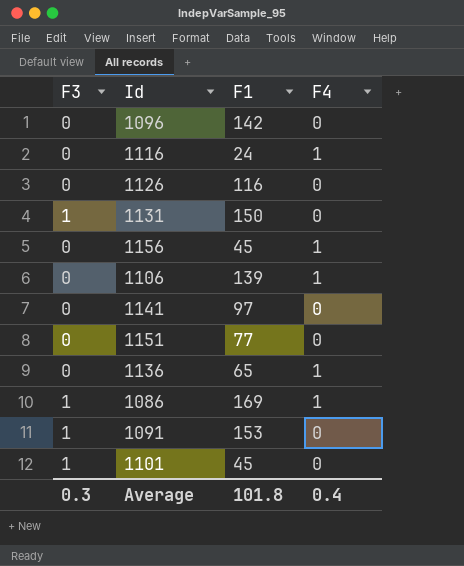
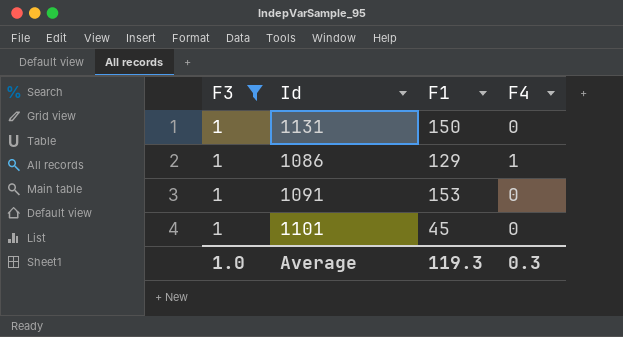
filter: none -> F3 = 1
1086 | F1: 169 -> 129
Average | F3: 0.3 -> 1.0
Average | F1: 101.8 -> 119.3
Average | F4: 0.4 -> 0.3

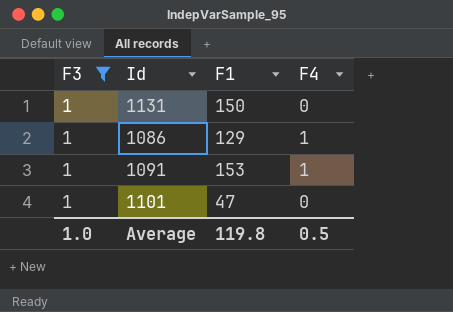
1091 | F4: 0 -> 1
1101 | F1: 45 -> 47
Average | F1: 119.3 -> 119.8
Average | F4: 0.3 -> 0.5

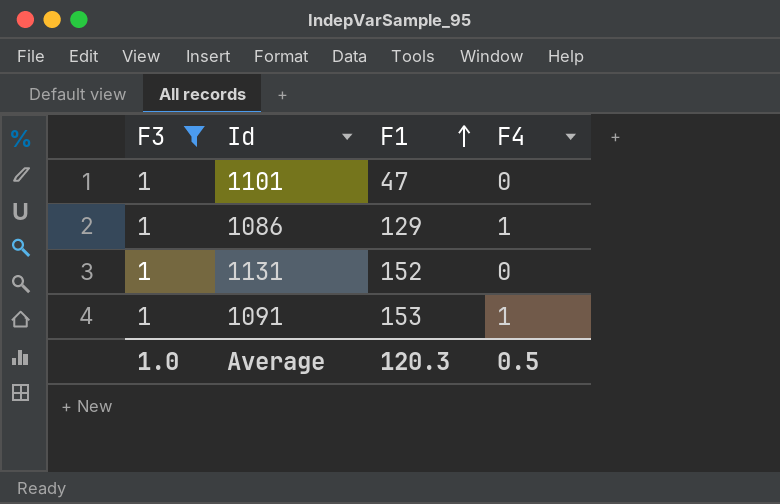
row order: none -> F1 ascending
1131 | F1: 150 -> 152
Average | F1: 119.8 -> 120.3

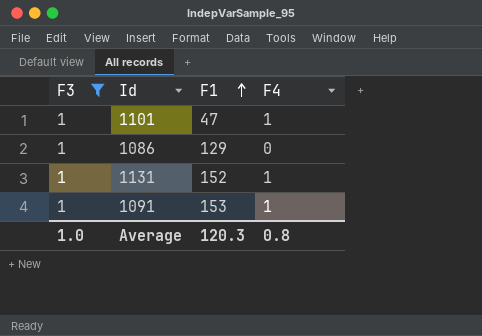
1101 | F4: 0 -> 1
1086 | F4: 1 -> 0
1131 | F4: 0 -> 1
Average | F4: 0.5 -> 0.8

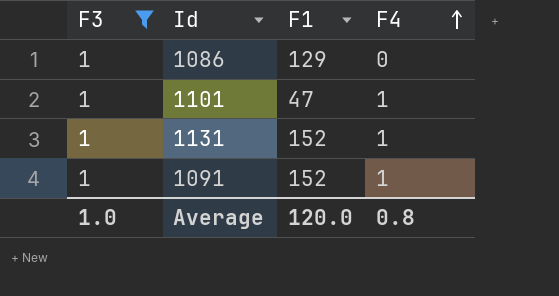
row order: F1 ascending -> F4 ascending
1091 | F1: 153 -> 152
Average | F1: 120.3 -> 120.0

